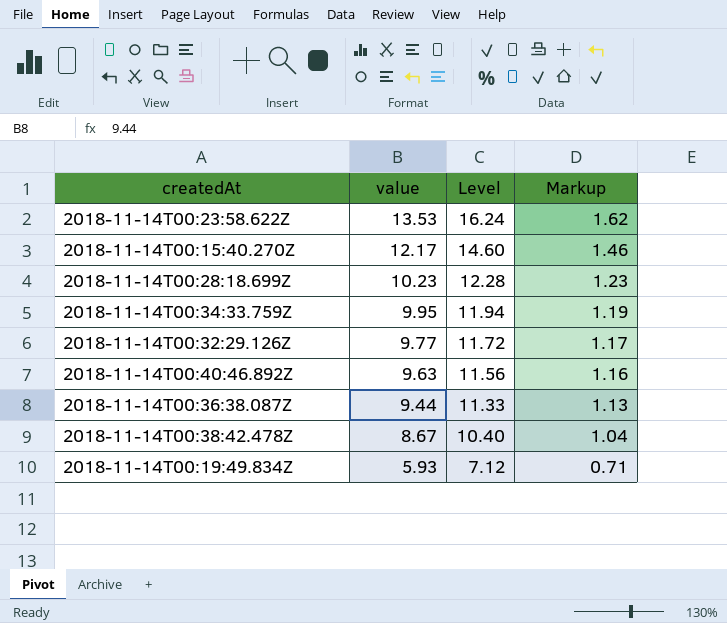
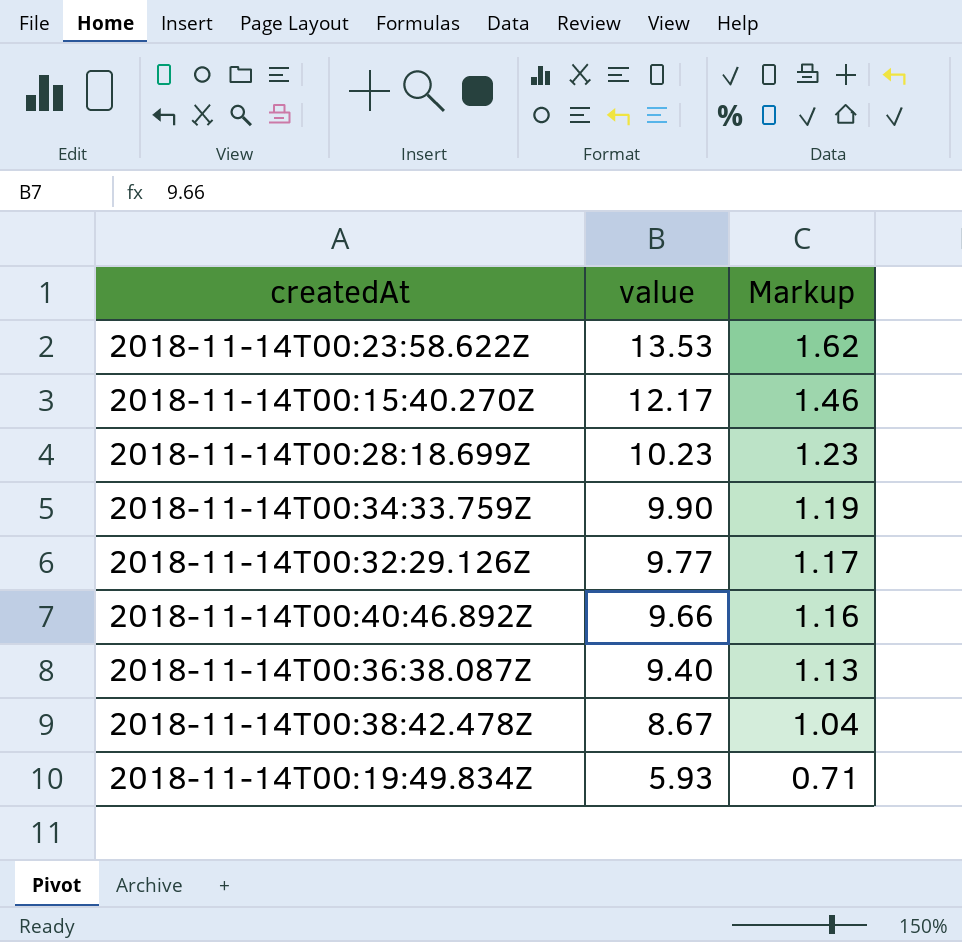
column Level | formula: [value] * 1.2 -> none
2018-11-14T00:34:33.759Z | value: 9.95 -> 9.90
2018-11-14T00:40:46.892Z | value: 9.63 -> 9.66
2018-11-14T00:36:38.087Z | value: 9.44 -> 9.40

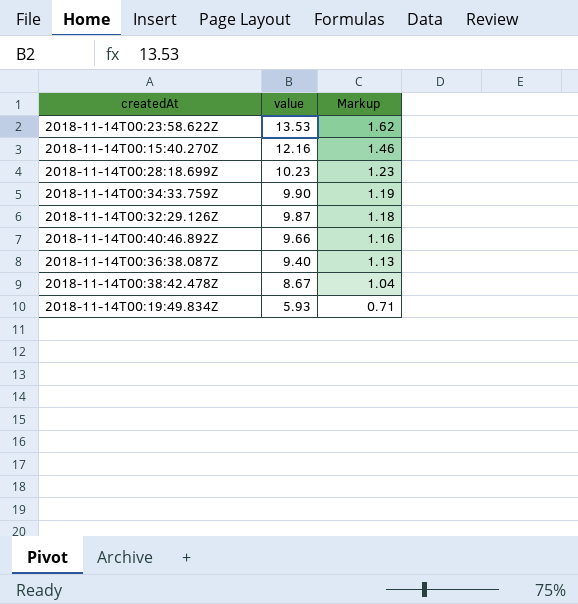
2018-11-14T00:15:40.270Z | value: 12.17 -> 12.16
2018-11-14T00:32:29.126Z | value: 9.77 -> 9.87
2018-11-14T00:32:29.126Z | Markup: 1.17 -> 1.18

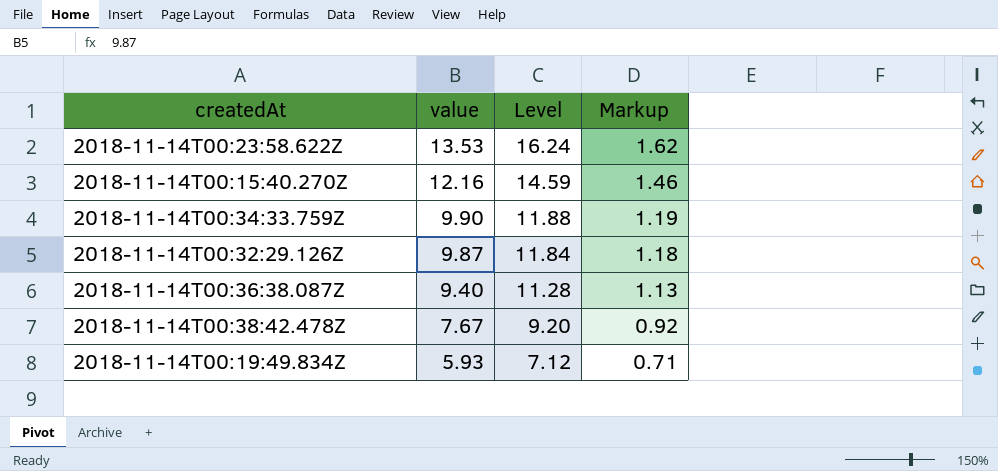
column Level | formula: none -> [value] * 1.2
row 2018-11-14T00:28:18.699Z: 10.23 | 1.23 -> none
row 2018-11-14T00:40:46.892Z: 9.66 | 1.16 -> none
2018-11-14T00:38:42.478Z | value: 8.67 -> 7.67
2018-11-14T00:38:42.478Z | Markup: 1.04 -> 0.92

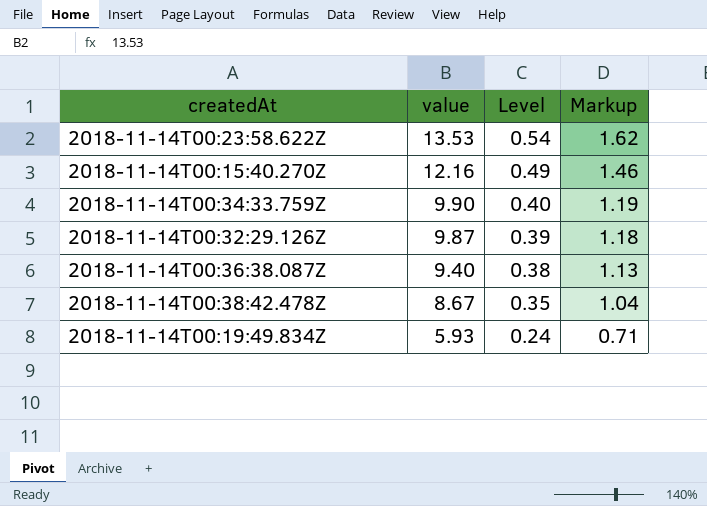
column Level | formula: [value] * 1.2 -> [value] * 0.04
2018-11-14T00:38:42.478Z | value: 7.67 -> 8.67
2018-11-14T00:38:42.478Z | Markup: 0.92 -> 1.04

